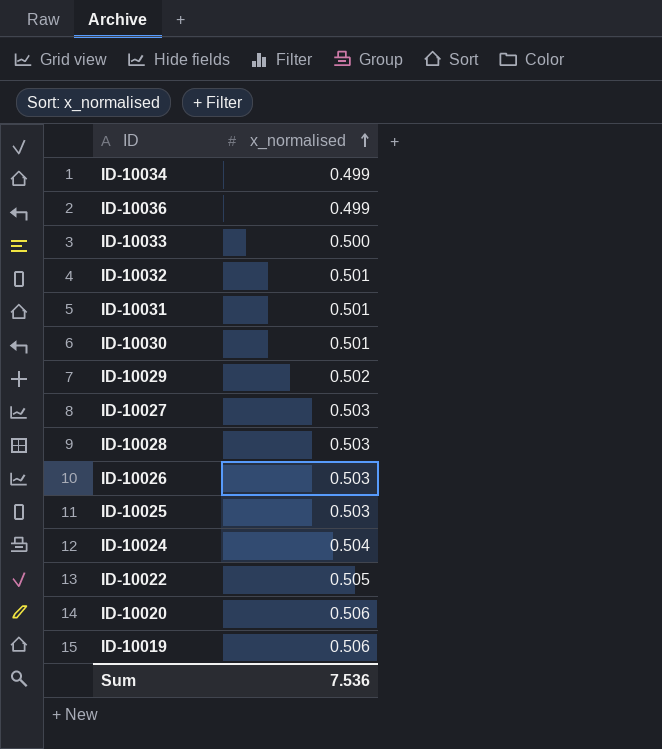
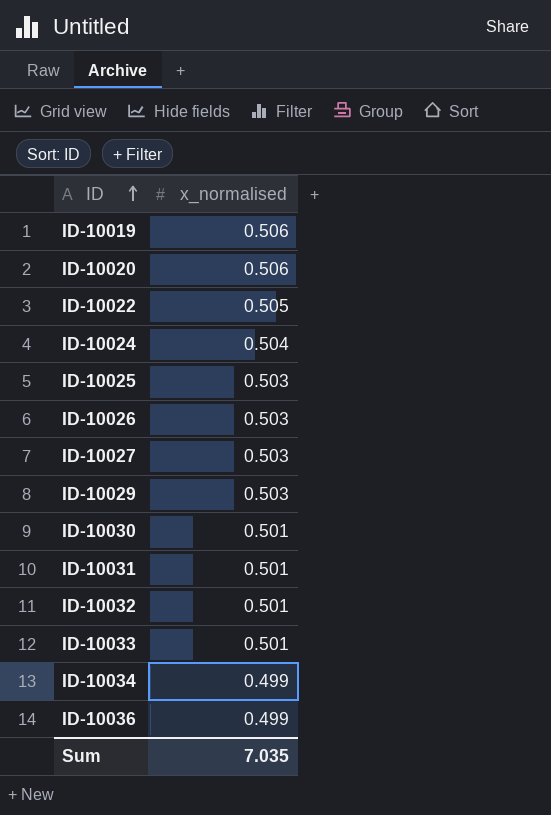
row order: x_normalised ascending -> ID ascending
row ID-10028: 0.503 -> none
ID-10029 | x_normalised: 0.502 -> 0.503
ID-10033 | x_normalised: 0.500 -> 0.501
Sum | x_normalised: 7.536 -> 7.035

